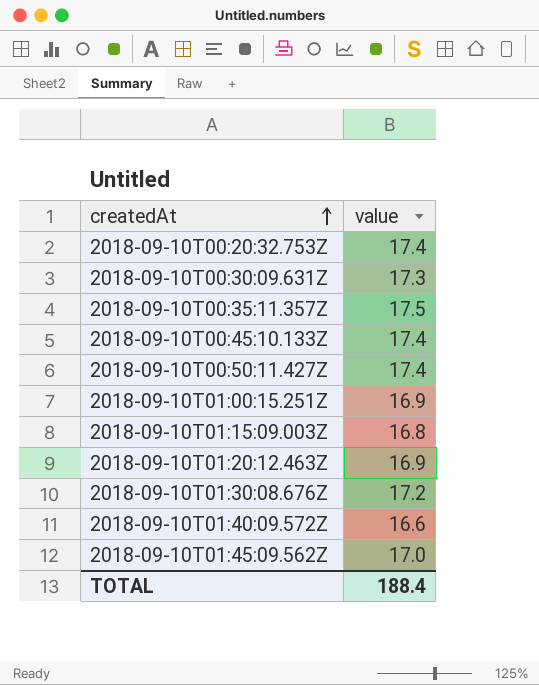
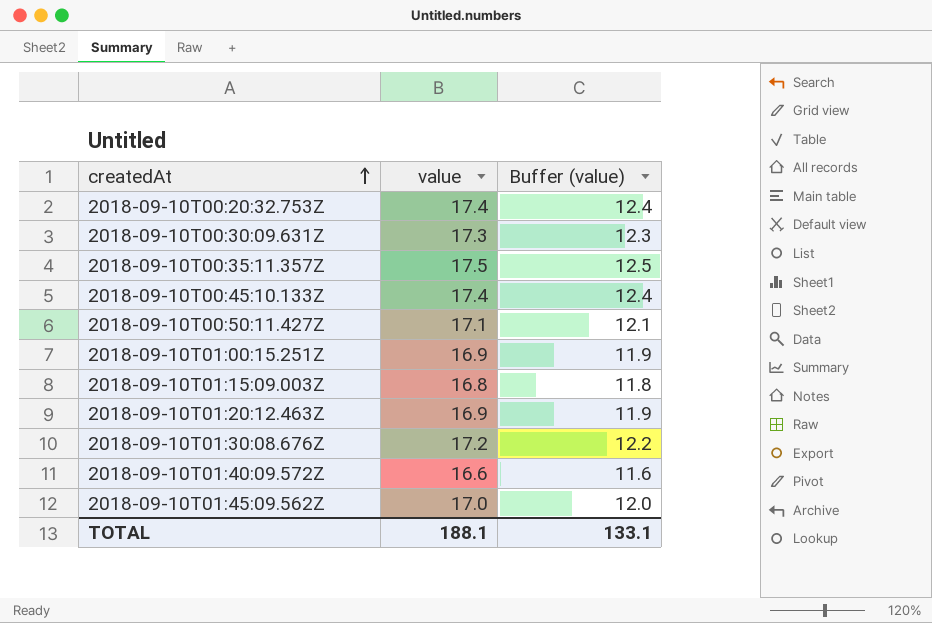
column Buffer (value) | formula: none -> [value] - 5
2018-09-10T00:50:11.427Z | value: 17.4 -> 17.1
TOTAL | value: 188.4 -> 188.1

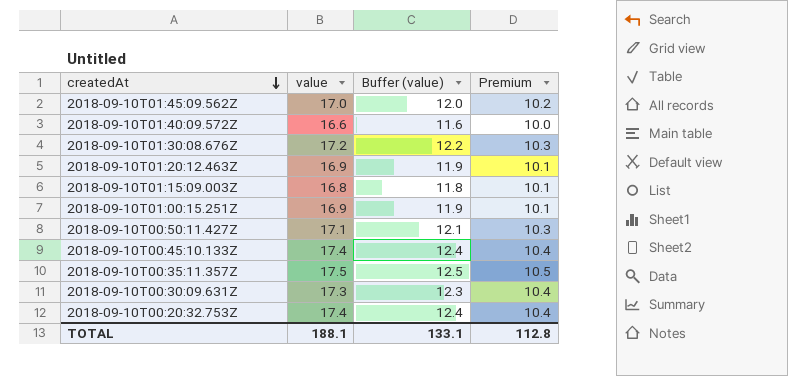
row order: createdAt ascending -> createdAt descending
column Premium | formula: none -> [value] * 0.6

